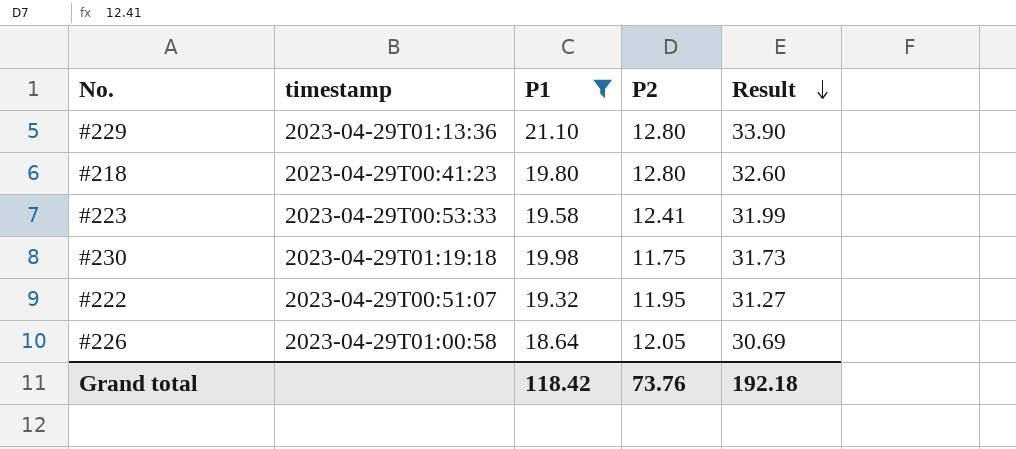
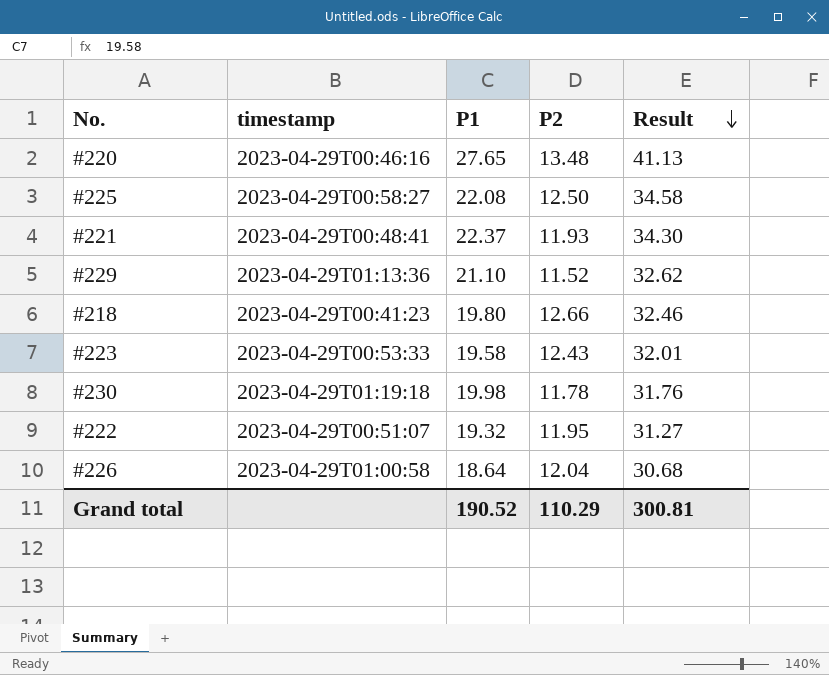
filter: P1 <= 21.10 -> none
#229 | P2: 12.80 -> 11.52
#229 | Result: 33.90 -> 32.62
#218 | P2: 12.80 -> 12.66
#218 | Result: 32.60 -> 32.46
#223 | P2: 12.41 -> 12.43
#223 | Result: 31.99 -> 32.01
#230 | P2: 11.75 -> 11.78
#230 | Result: 31.73 -> 31.76
#226 | P2: 12.05 -> 12.04
#226 | Result: 30.69 -> 30.68
Grand total | P1: 118.42 -> 190.52
Grand total | P2: 73.76 -> 110.29
Grand total | Result: 192.18 -> 300.81

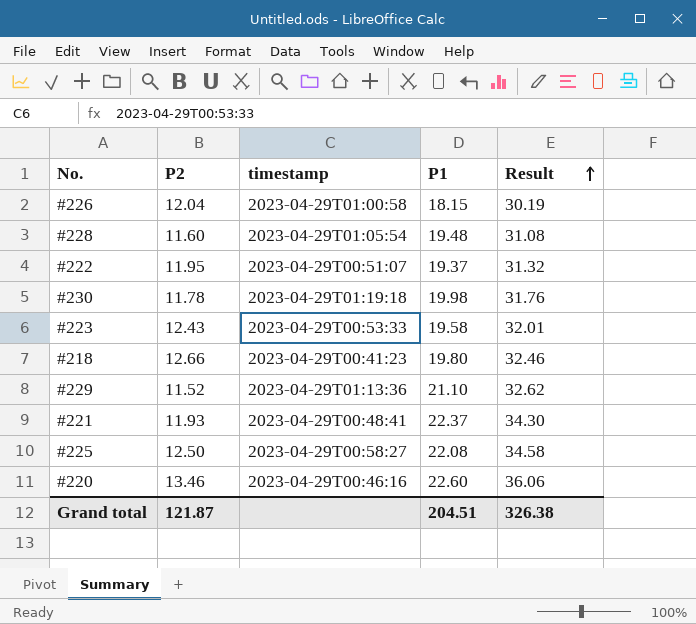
row order: Result descending -> Result ascending
column P2 | position: 4 -> 2
#226 | P1: 18.64 -> 18.15
#226 | Result: 30.68 -> 30.19
row #228: none -> 11.60 | 2023-04-29T01:05:54 | 19.48 | 31.08
#222 | P1: 19.32 -> 19.37
#222 | Result: 31.27 -> 31.32
#220 | P2: 13.48 -> 13.46
#220 | P1: 27.65 -> 22.60
#220 | Result: 41.13 -> 36.06
Grand total | P2: 110.29 -> 121.87
Grand total | P1: 190.52 -> 204.51
Grand total | Result: 300.81 -> 326.38

